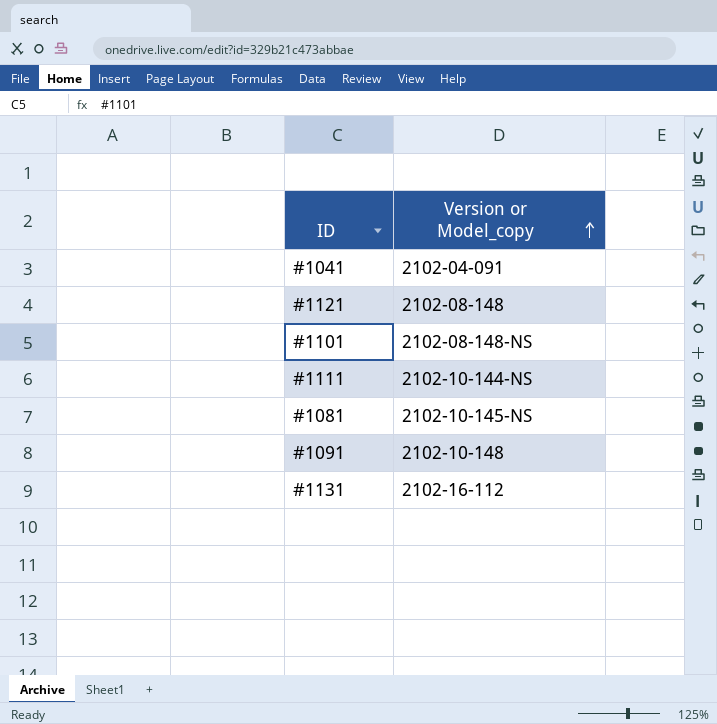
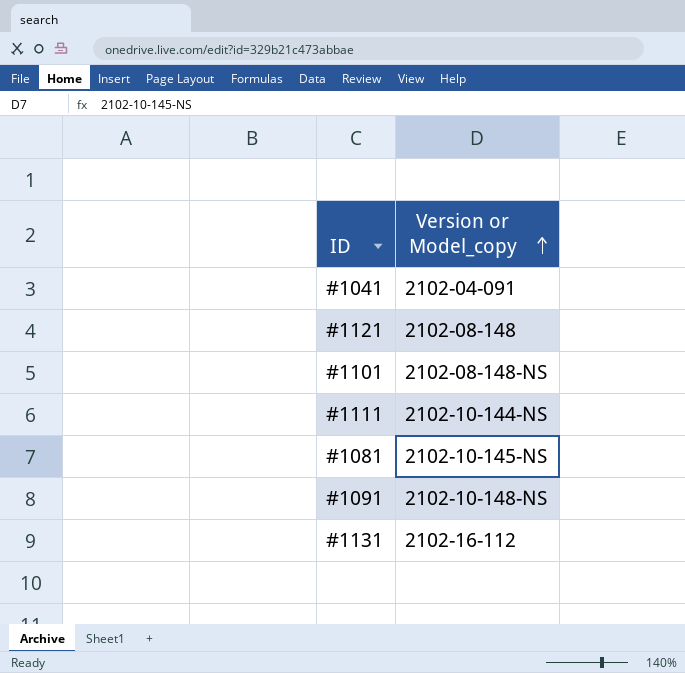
#1091 | Version or Model_copy: 2102-10-148 -> 2102-10-148-NS

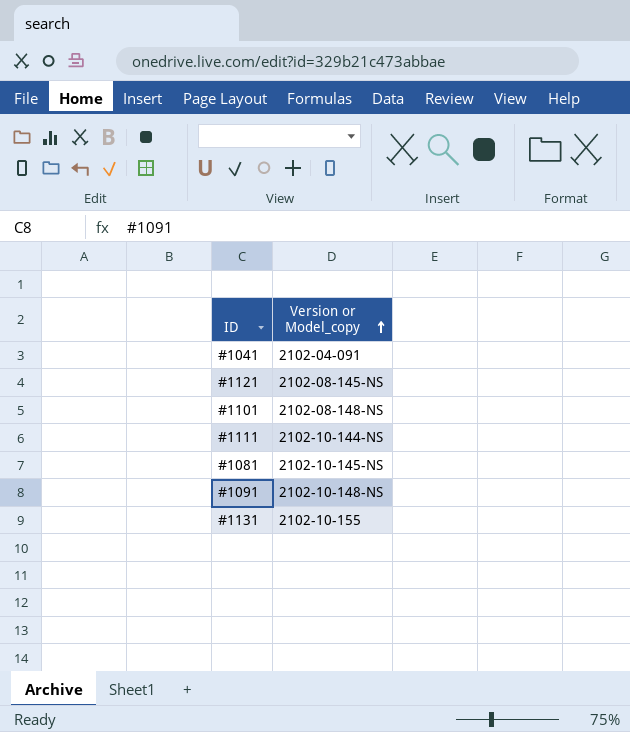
#1121 | Version or Model_copy: 2102-08-148 -> 2102-08-145-NS
#1131 | Version or Model_copy: 2102-16-112 -> 2102-10-155

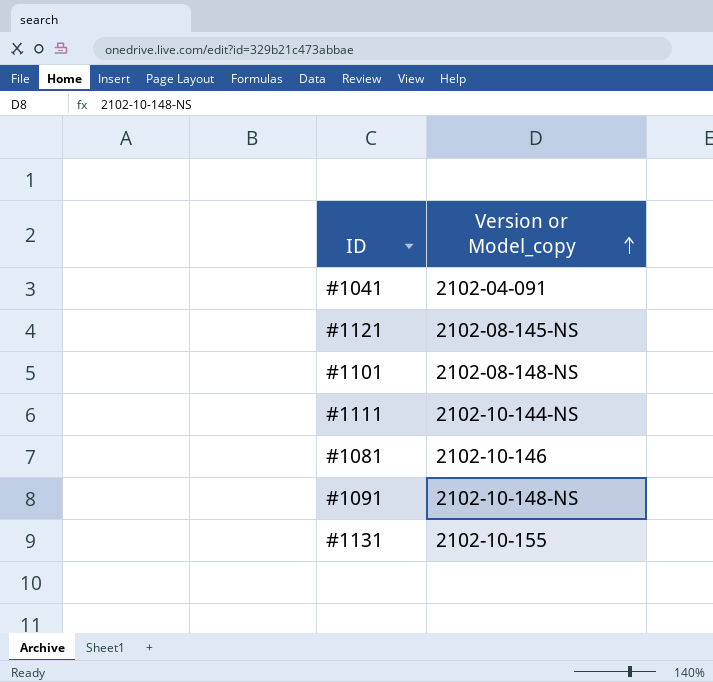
#1081 | Version or Model_copy: 2102-10-145-NS -> 2102-10-146

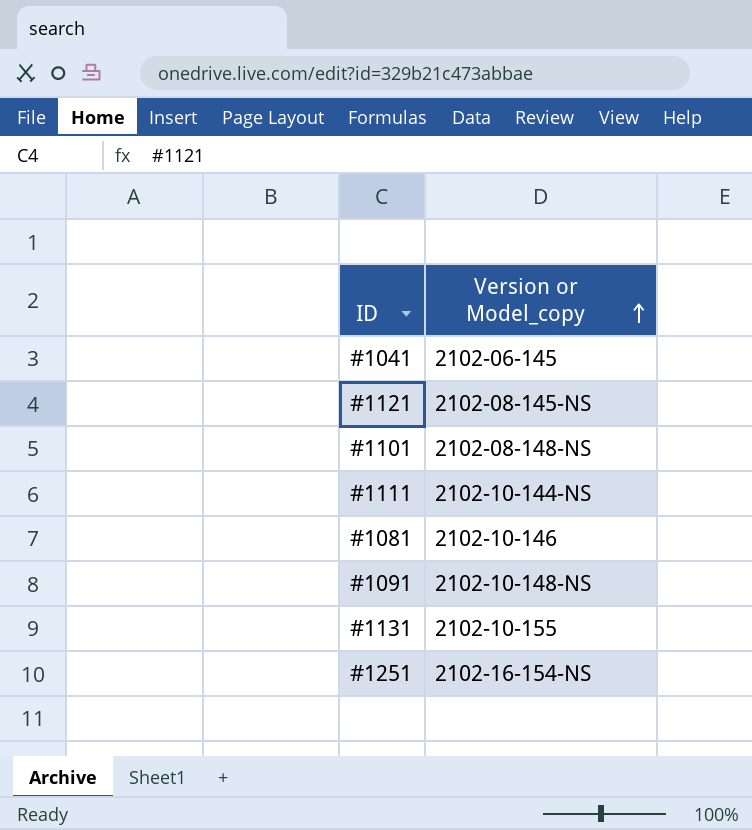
#1041 | Version or Model_copy: 2102-04-091 -> 2102-06-145
row #1251: none -> 2102-16-154-NS

